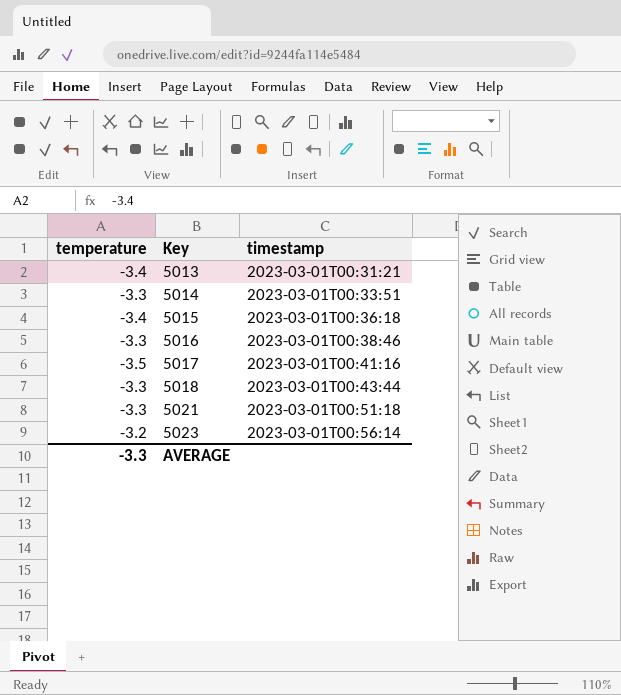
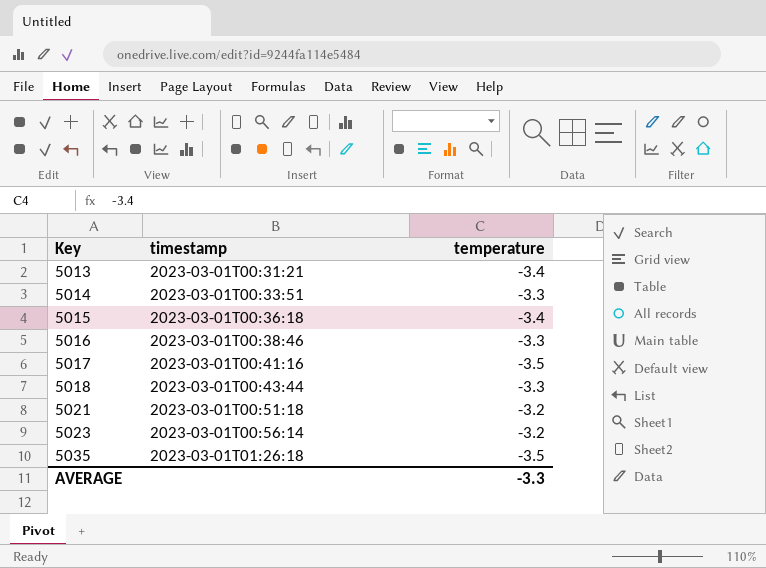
column temperature | position: 1 -> 3
5021 | temperature: -3.3 -> -3.2
row 5035: none -> 2023-03-01T01:26:18 | -3.5

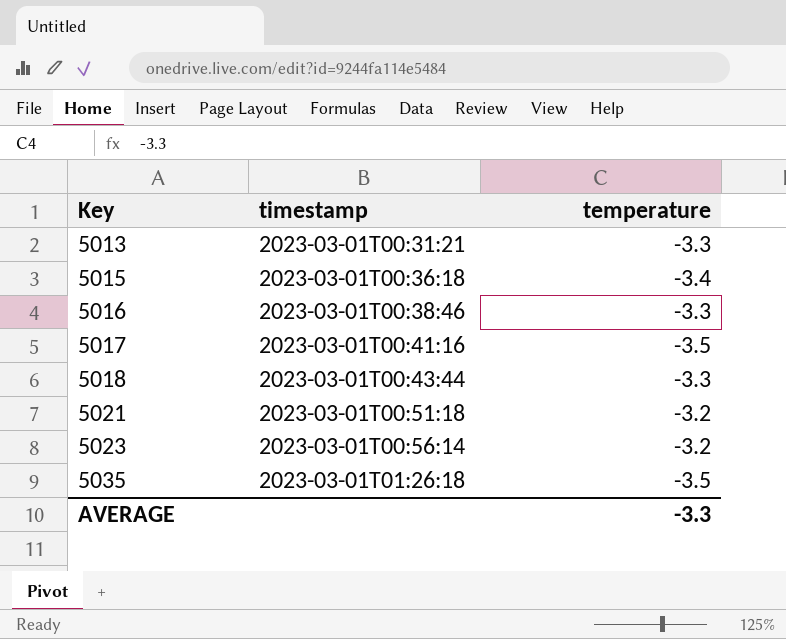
row 5014: 2023-03-01T00:33:51 | -3.3 -> none
5013 | temperature: -3.4 -> -3.3

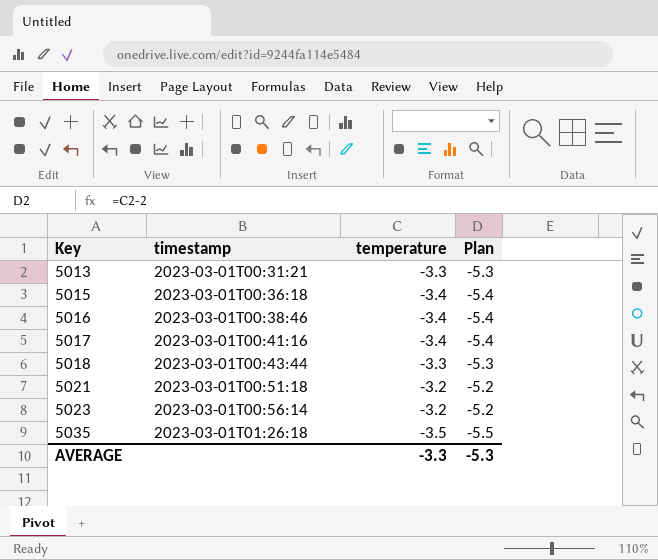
column Plan | formula: none -> [temperature] - 2
5016 | temperature: -3.3 -> -3.4
5017 | temperature: -3.5 -> -3.4

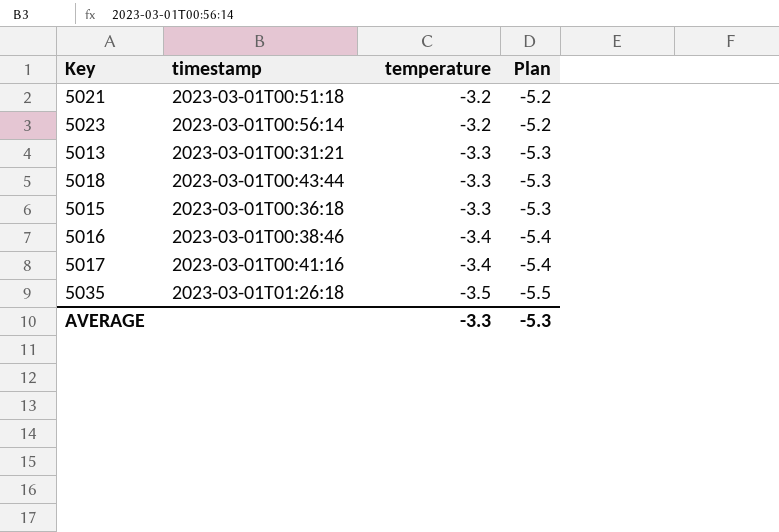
row order: Key ascending -> temperature descending
5015 | temperature: -3.4 -> -3.3
5015 | Plan: -5.4 -> -5.3

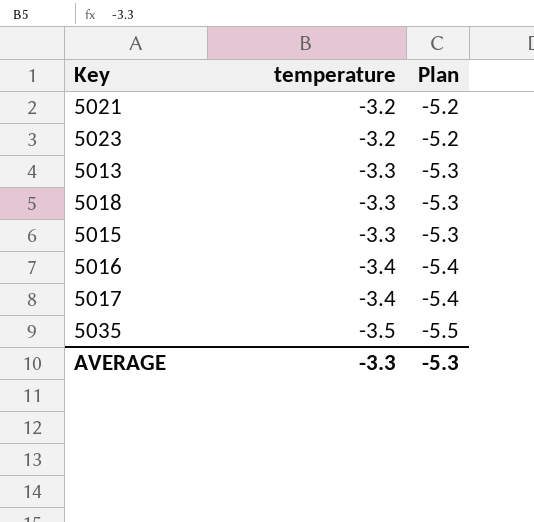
column timestamp | position: 2 -> none

